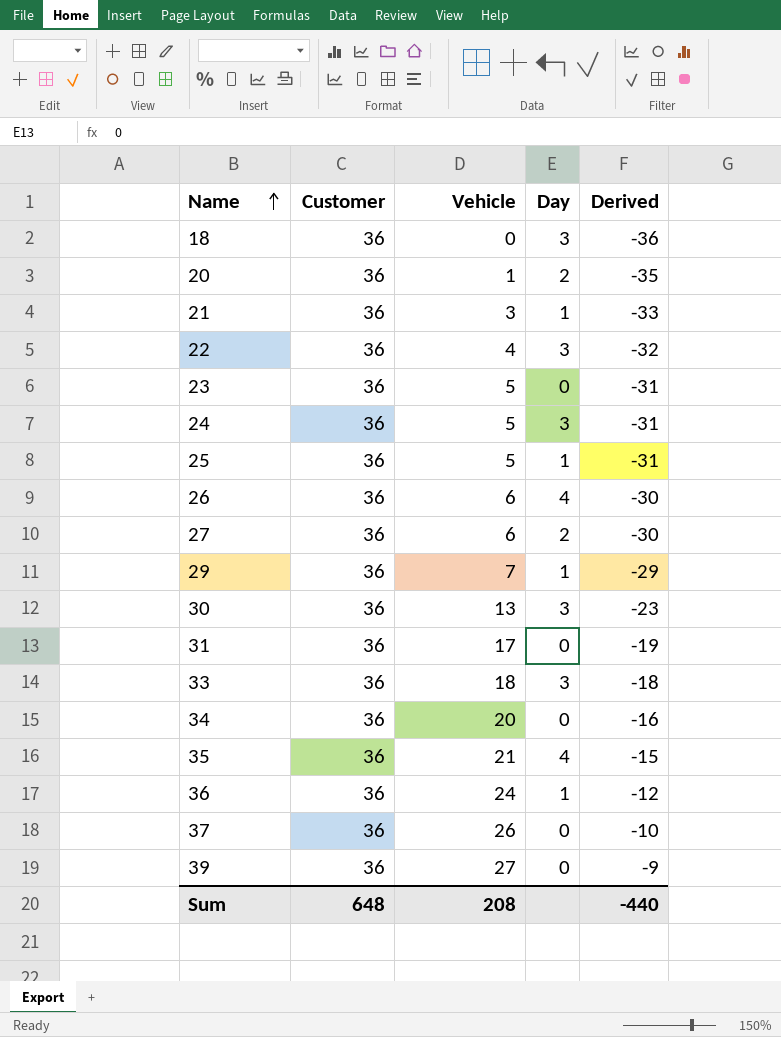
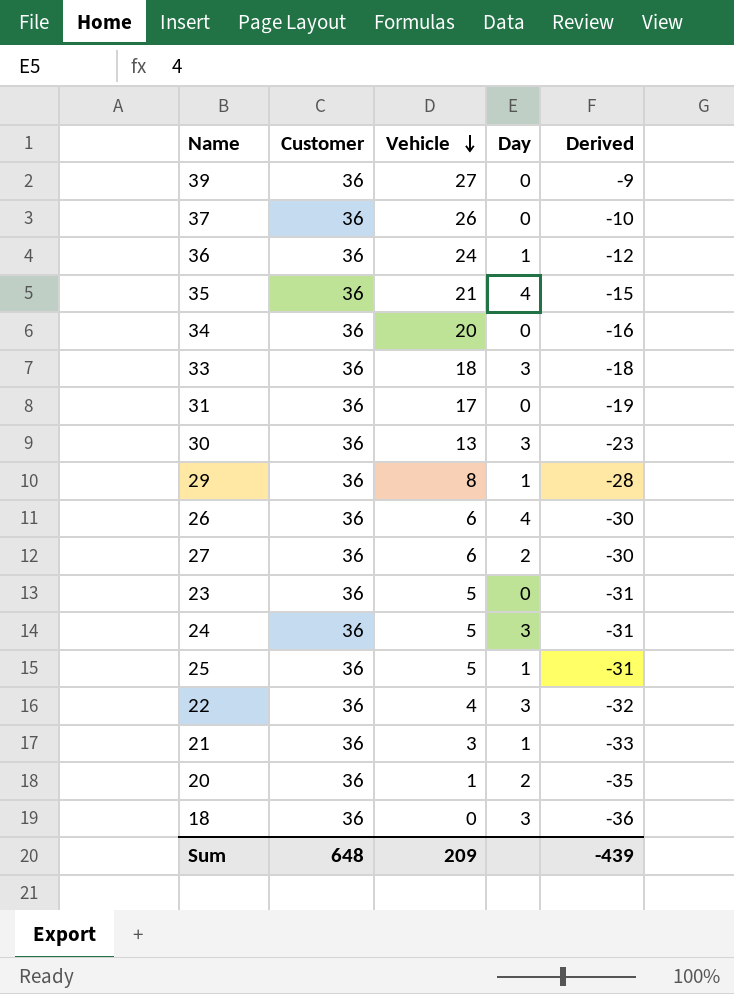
row order: Name ascending -> Vehicle descending
29 | Vehicle: 7 -> 8
29 | Derived: -29 -> -28
Sum | Vehicle: 208 -> 209
Sum | Derived: -440 -> -439

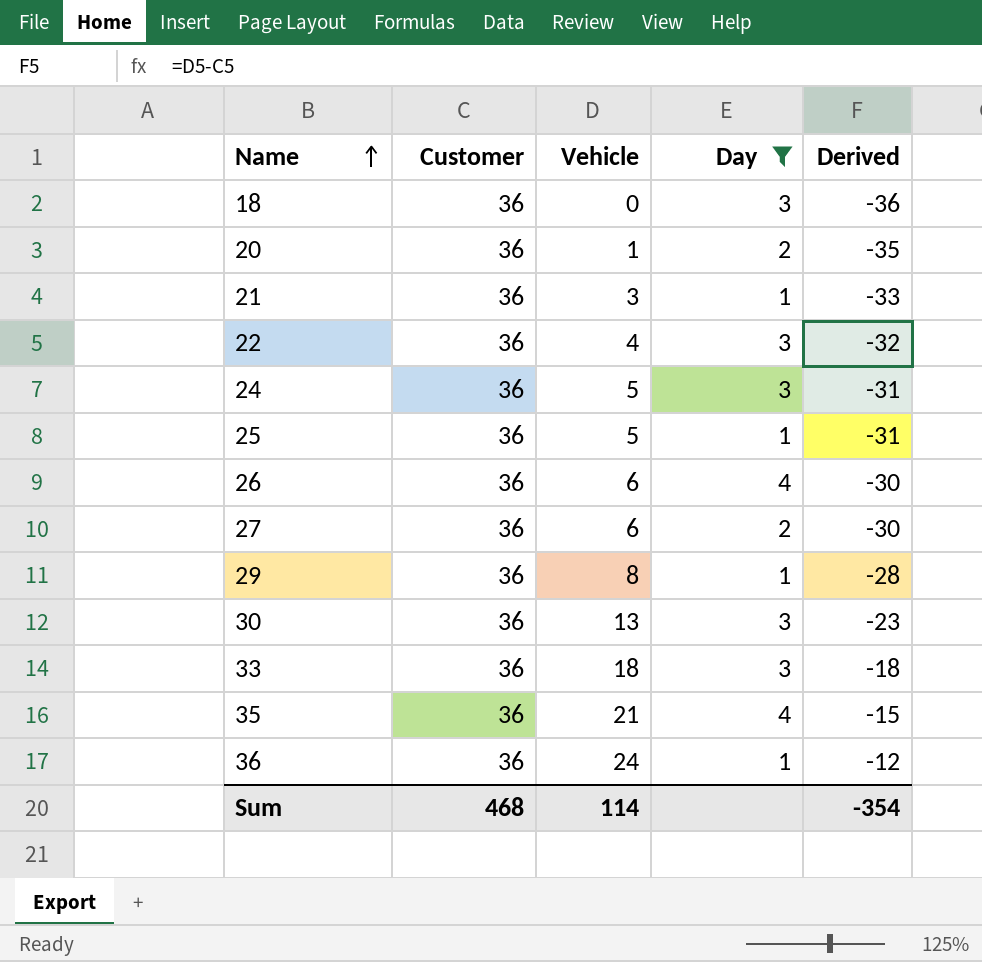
filter: none -> Day != 0
row order: Vehicle descending -> Name ascending
Sum | Customer: 648 -> 468
Sum | Vehicle: 209 -> 114
Sum | Derived: -439 -> -354

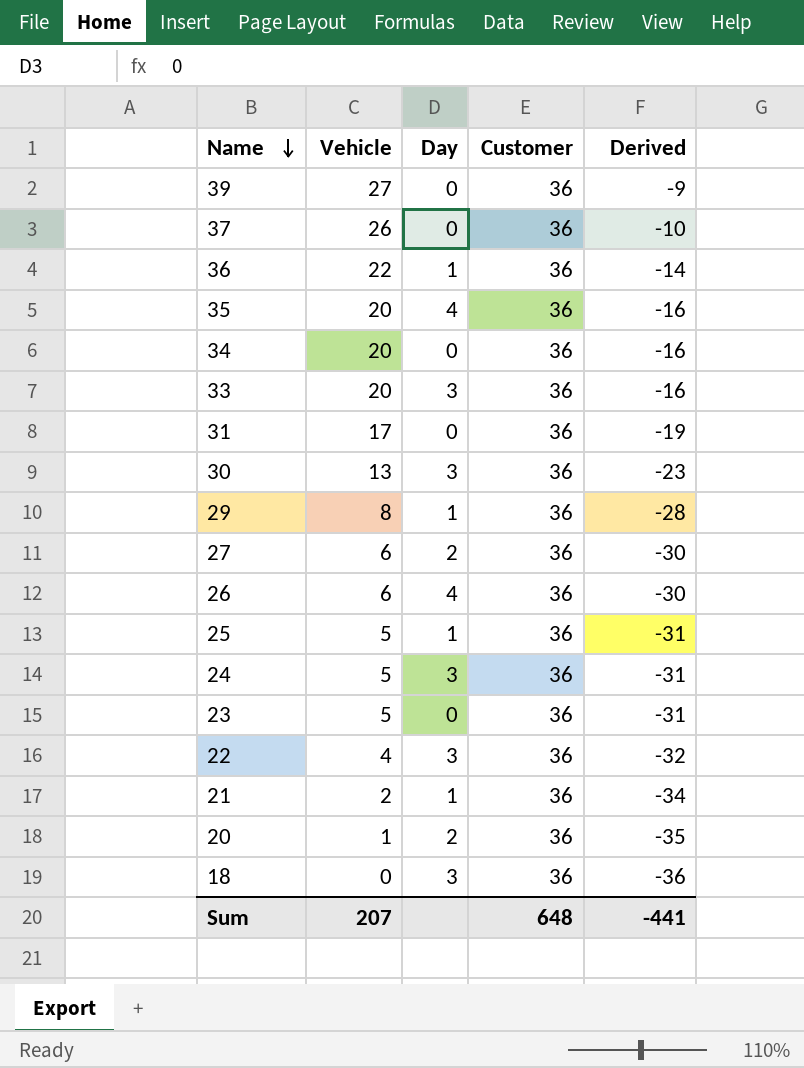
filter: Day != 0 -> none
row order: Name ascending -> Name descending
column Customer | position: 2 -> 4
36 | Vehicle: 24 -> 22
36 | Derived: -12 -> -14
35 | Vehicle: 21 -> 20
35 | Derived: -15 -> -16
33 | Vehicle: 18 -> 20
33 | Derived: -18 -> -16
21 | Vehicle: 3 -> 2
21 | Derived: -33 -> -34
Sum | Vehicle: 114 -> 207
Sum | Customer: 468 -> 648
Sum | Derived: -354 -> -441

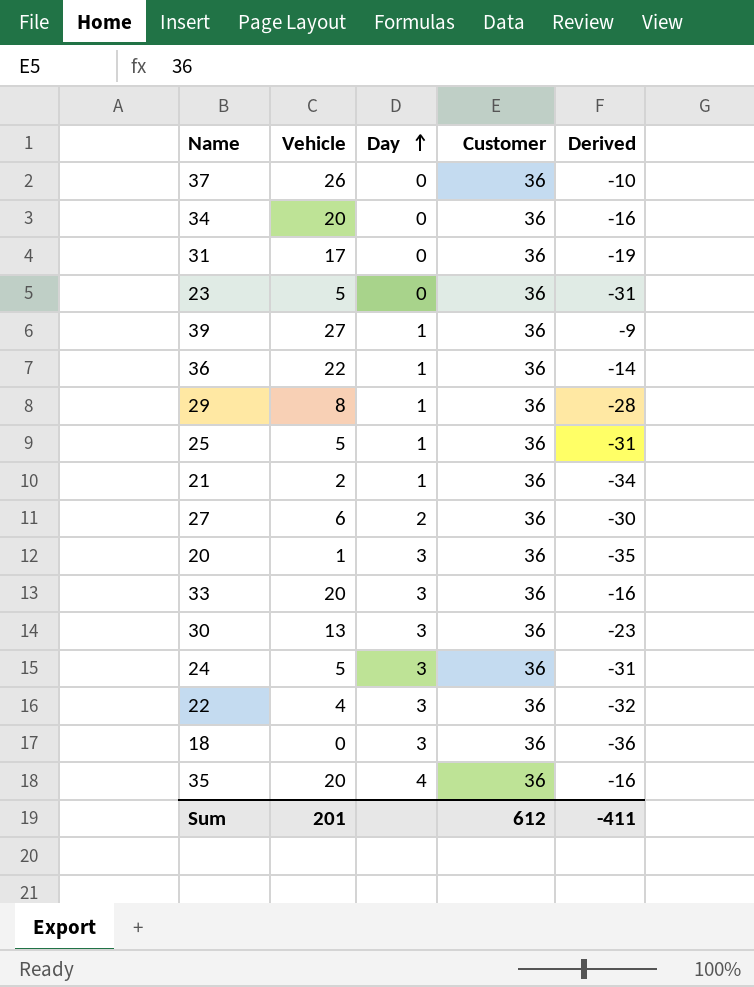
row order: Name descending -> Day ascending
row 26: 6 | 4 | 36 | -30 -> none
39 | Day: 0 -> 1
20 | Day: 2 -> 3
Sum | Vehicle: 207 -> 201
Sum | Customer: 648 -> 612
Sum | Derived: -441 -> -411

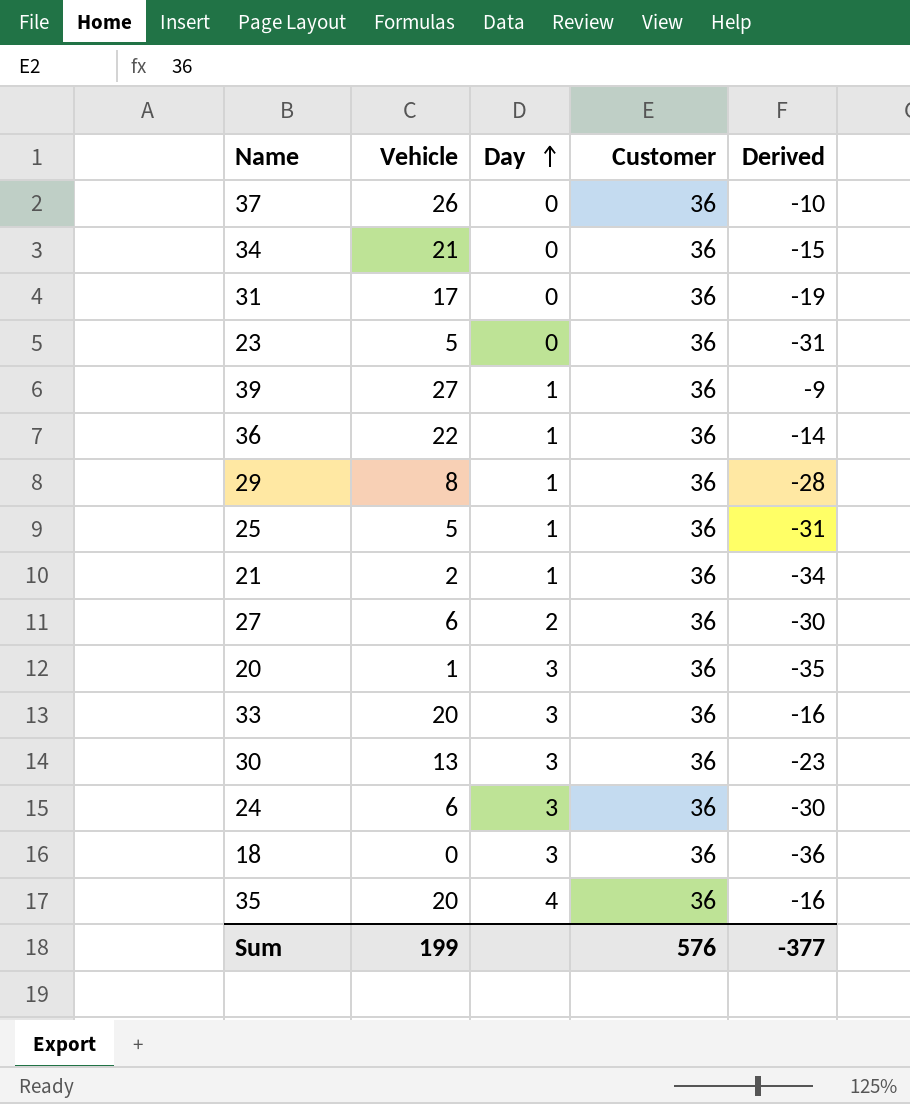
row 22: 4 | 3 | 36 | -32 -> none
34 | Vehicle: 20 -> 21
34 | Derived: -16 -> -15
24 | Vehicle: 5 -> 6
24 | Derived: -31 -> -30
Sum | Vehicle: 201 -> 199
Sum | Customer: 612 -> 576
Sum | Derived: -411 -> -377

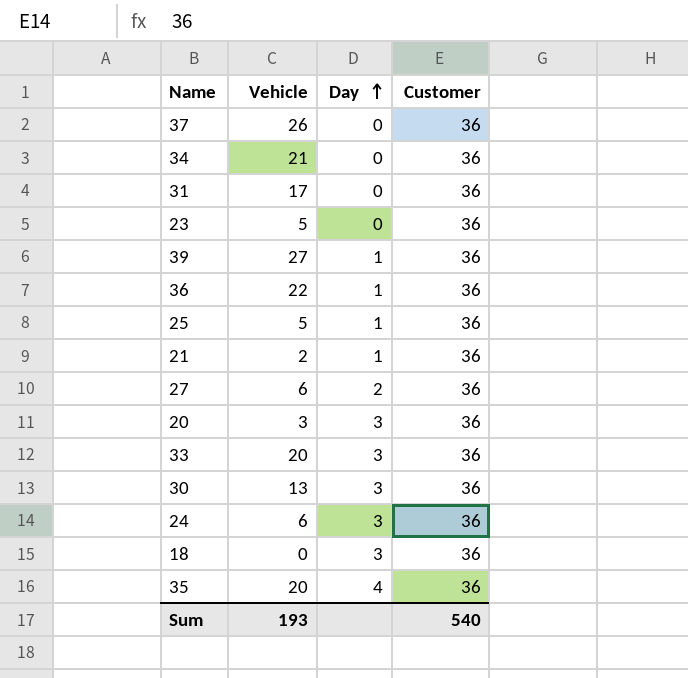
column Derived | formula: [Vehicle] - [Customer] -> none
row 29: 8 | 1 | 36 | -28 -> none
20 | Vehicle: 1 -> 3
Sum | Vehicle: 199 -> 193
Sum | Customer: 576 -> 540

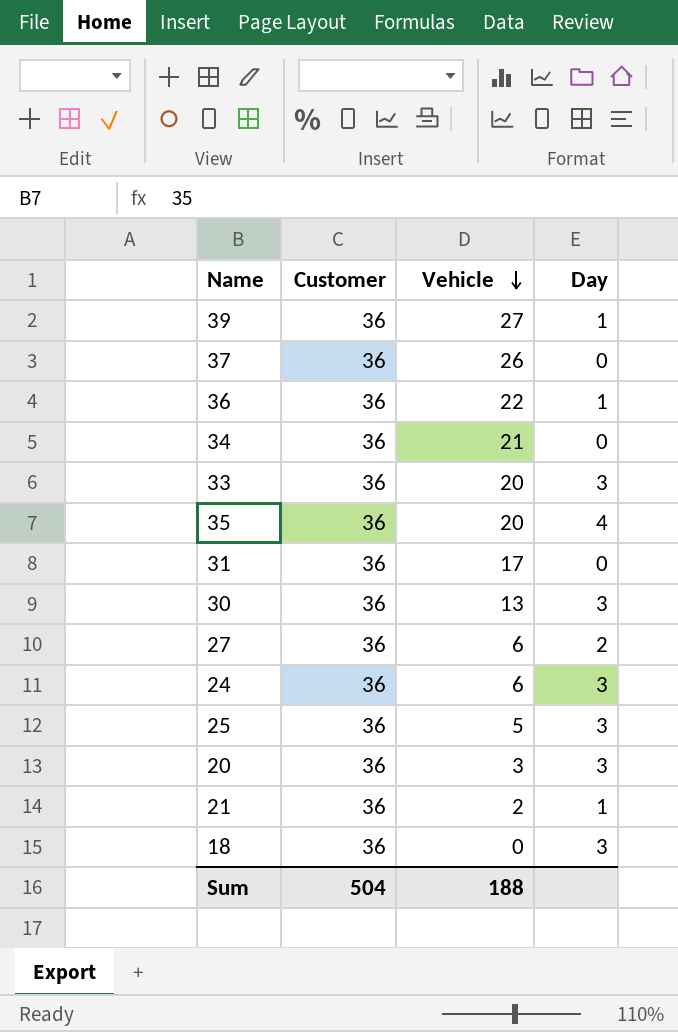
row order: Day ascending -> Vehicle descending
column Customer | position: 4 -> 2
row 23: 5 | 0 | 36 -> none
25 | Day: 1 -> 3
Sum | Customer: 540 -> 504
Sum | Vehicle: 193 -> 188

